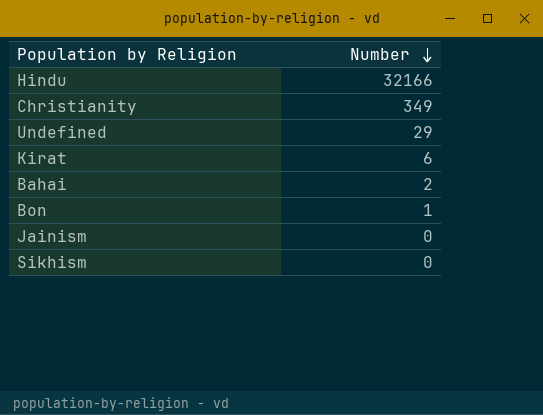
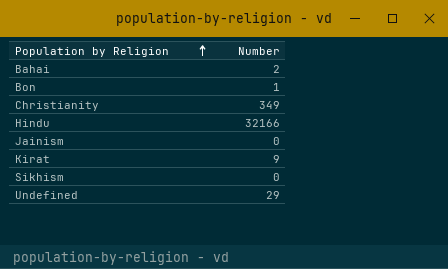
row order: Number descending -> Population by Religion ascending
Kirat | Number: 6 -> 9

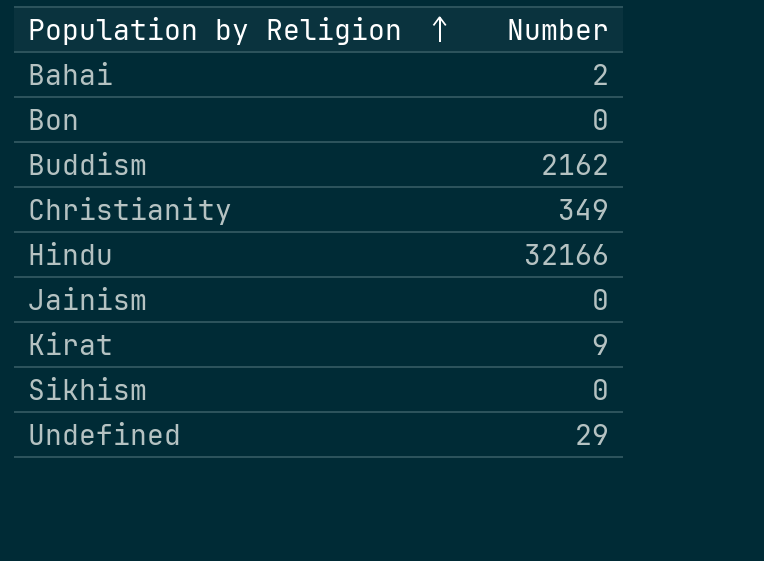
Bon | Number: 1 -> 0
row Buddism: none -> 2162

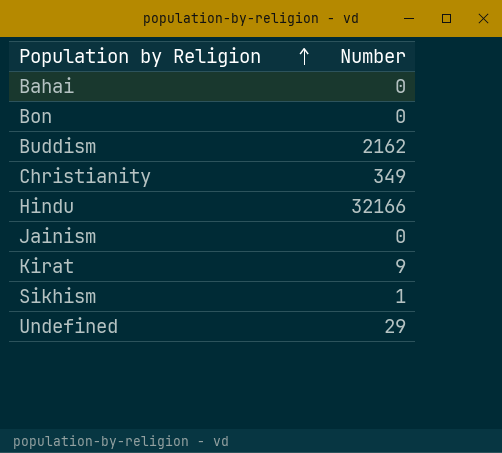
Bahai | Number: 2 -> 0
Sikhism | Number: 0 -> 1

